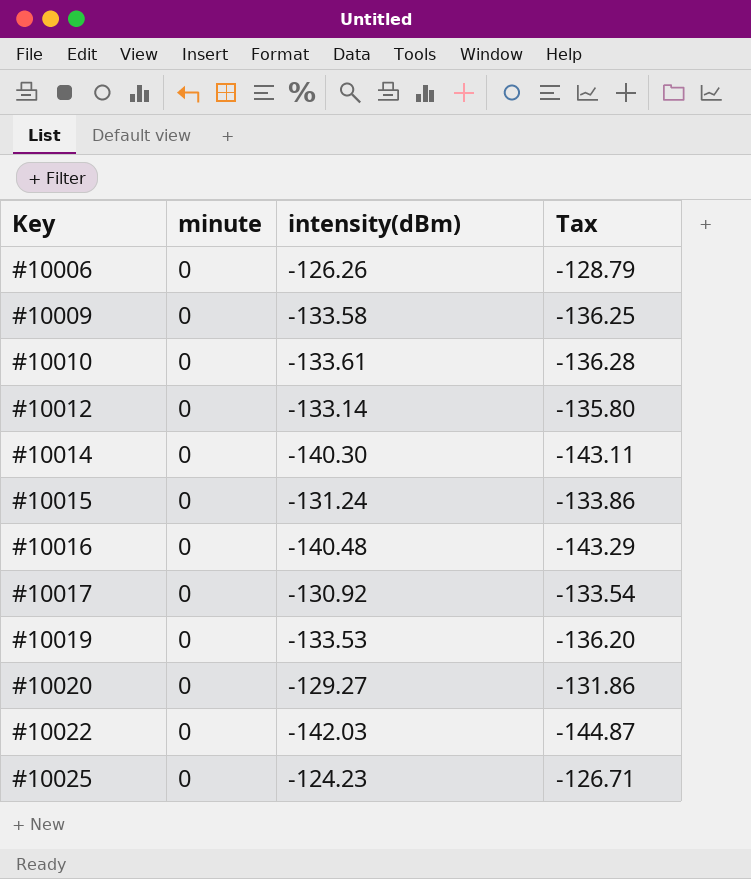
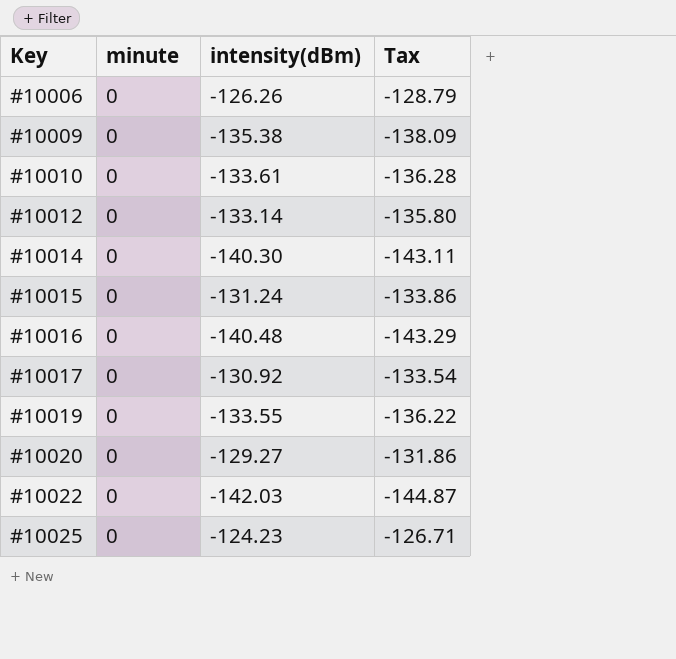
#10009 | intensity(dBm): -133.58 -> -135.38
#10009 | Tax: -136.25 -> -138.09
#10019 | intensity(dBm): -133.53 -> -133.55
#10019 | Tax: -136.20 -> -136.22

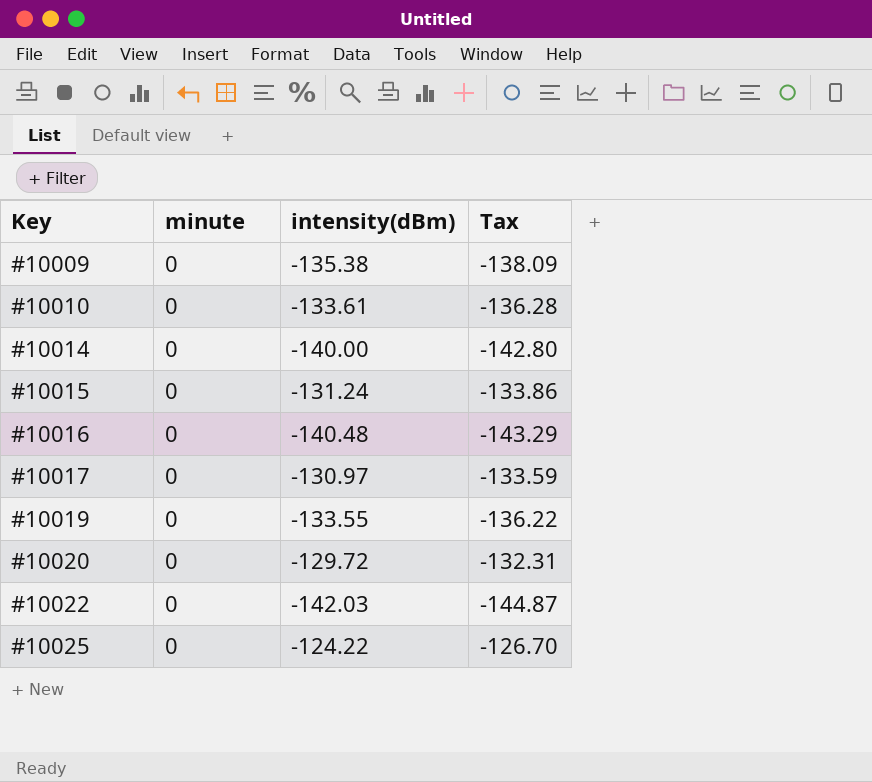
row #10006: 0 | -126.26 | -128.79 -> none
row #10012: 0 | -133.14 | -135.80 -> none
#10014 | intensity(dBm): -140.30 -> -140.00
#10014 | Tax: -143.11 -> -142.80
#10017 | intensity(dBm): -130.92 -> -130.97
#10017 | Tax: -133.54 -> -133.59
#10020 | intensity(dBm): -129.27 -> -129.72
#10020 | Tax: -131.86 -> -132.31
#10025 | intensity(dBm): -124.23 -> -124.22
#10025 | Tax: -126.71 -> -126.70

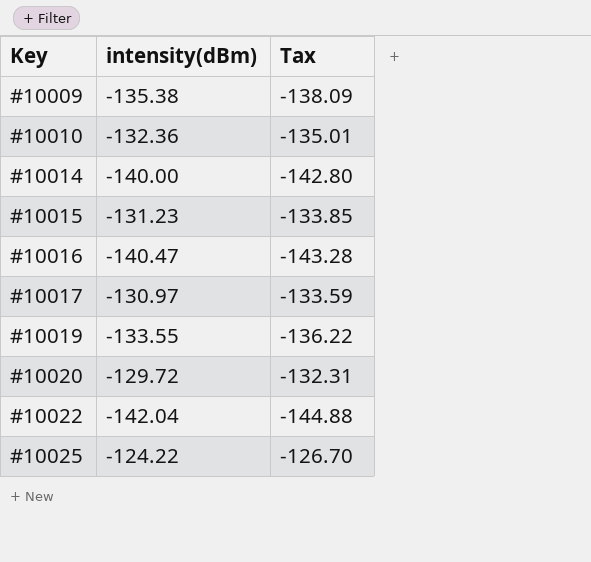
column minute | position: 2 -> none
#10010 | intensity(dBm): -133.61 -> -132.36
#10010 | Tax: -136.28 -> -135.01
#10015 | intensity(dBm): -131.24 -> -131.23
#10015 | Tax: -133.86 -> -133.85
#10016 | intensity(dBm): -140.48 -> -140.47
#10016 | Tax: -143.29 -> -143.28
#10022 | intensity(dBm): -142.03 -> -142.04
#10022 | Tax: -144.87 -> -144.88

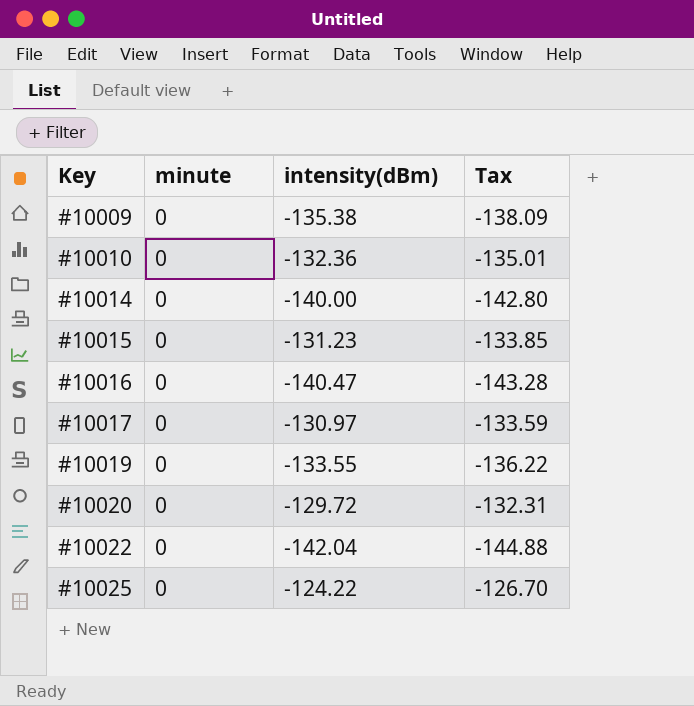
column minute | position: none -> 2

